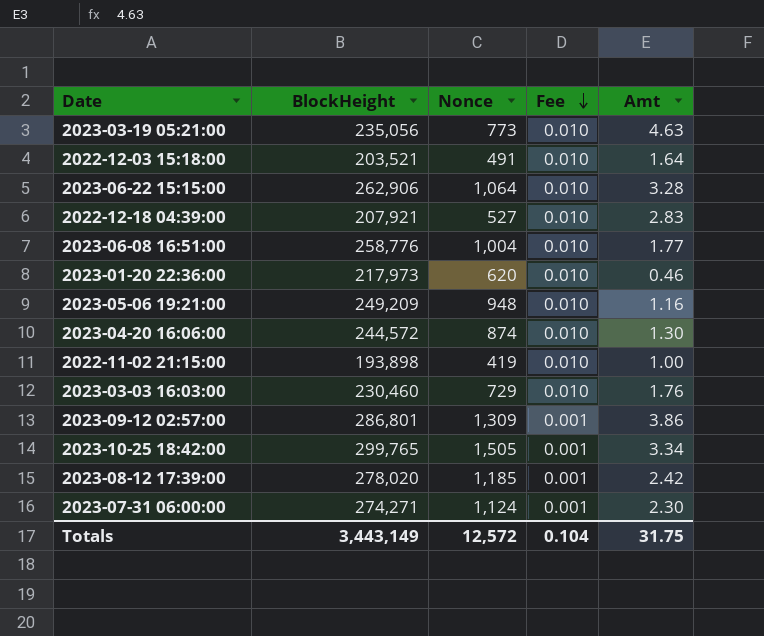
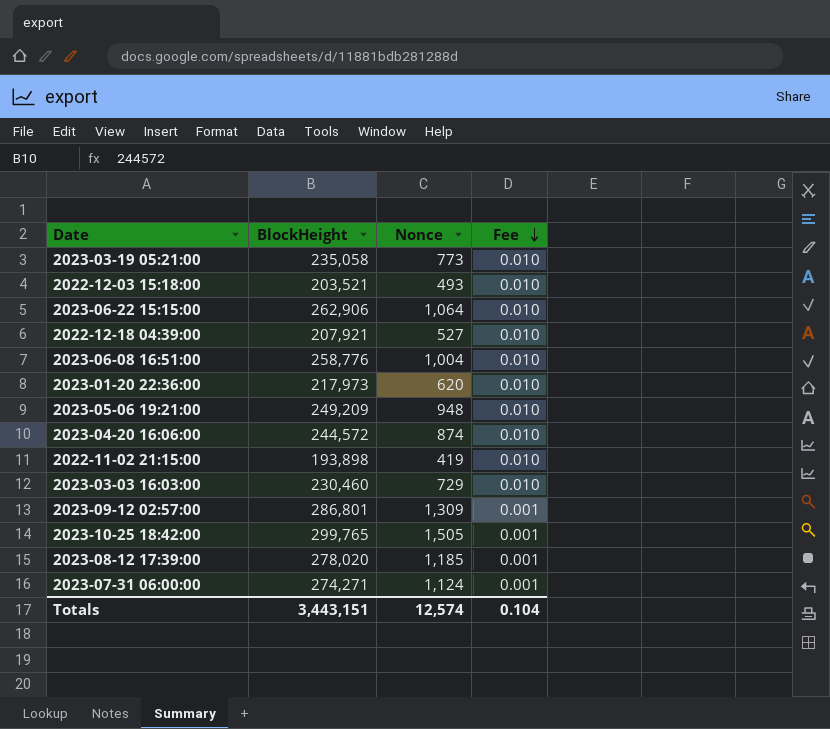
column Amt | position: 5 -> none
2023-03-19 05:21:00 | BlockHeight: 235,056 -> 235,058
2022-12-03 15:18:00 | Nonce: 491 -> 493
Totals | BlockHeight: 3,443,149 -> 3,443,151
Totals | Nonce: 12,572 -> 12,574

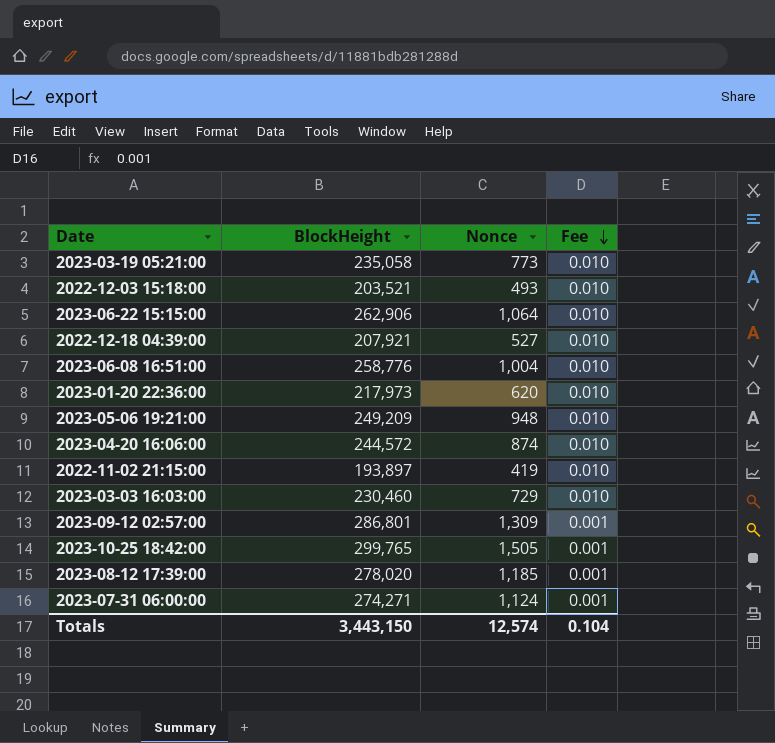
2022-11-02 21:15:00 | BlockHeight: 193,898 -> 193,897
Totals | BlockHeight: 3,443,151 -> 3,443,150

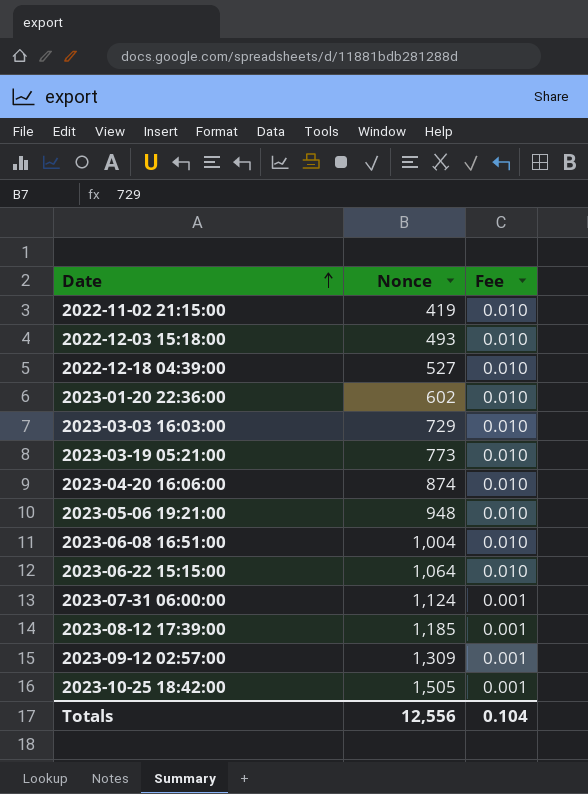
row order: Fee descending -> Date ascending
column BlockHeight | position: 2 -> none
2023-01-20 22:36:00 | Nonce: 620 -> 602
Totals | Nonce: 12,574 -> 12,556

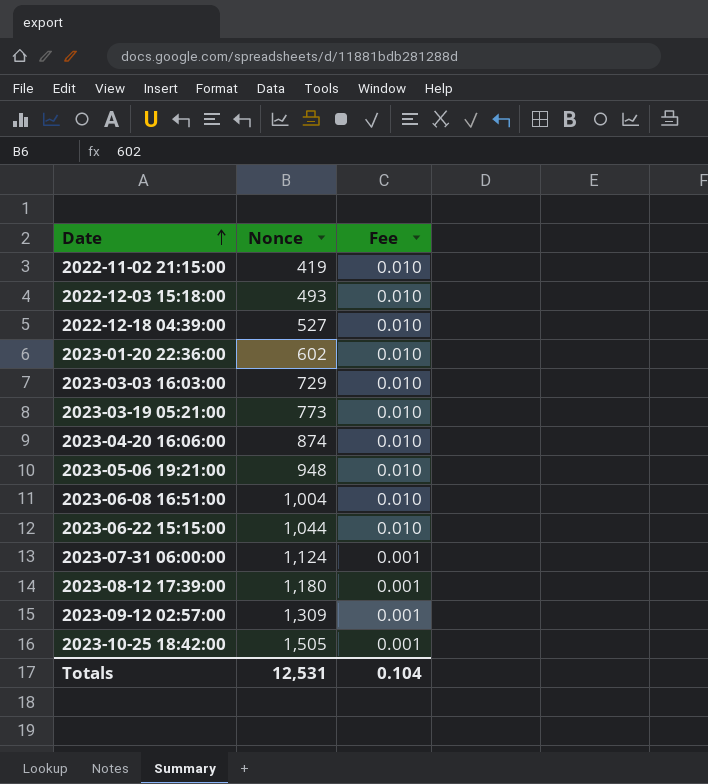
2023-06-22 15:15:00 | Nonce: 1,064 -> 1,044
2023-08-12 17:39:00 | Nonce: 1,185 -> 1,180
Totals | Nonce: 12,556 -> 12,531

